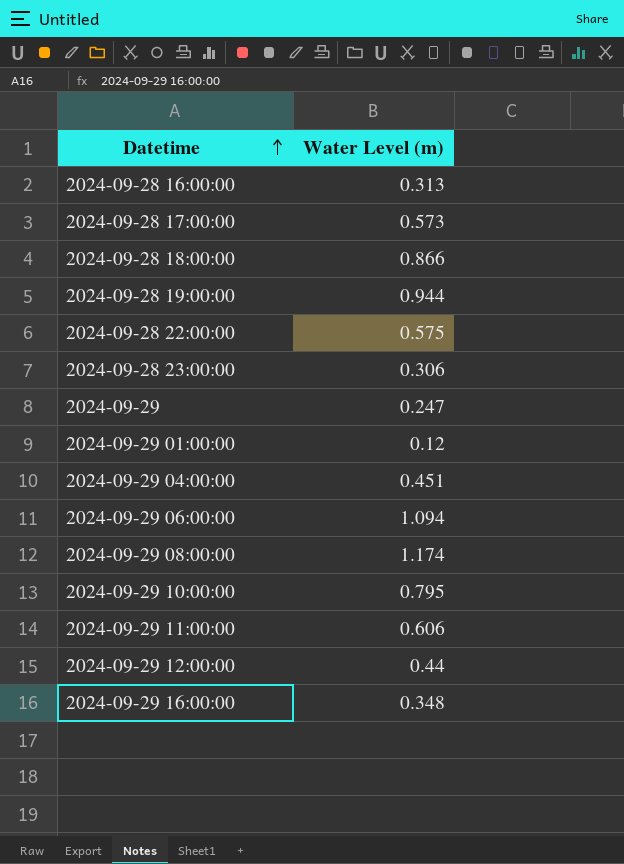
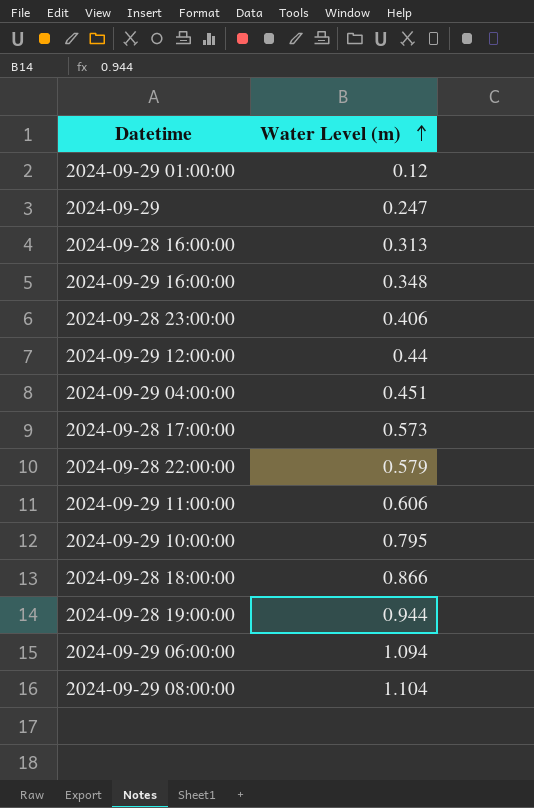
row order: Datetime ascending -> Water Level (m) ascending
2024-09-28 23:00:00 | Water Level (m): 0.306 -> 0.406
2024-09-28 22:00:00 | Water Level (m): 0.575 -> 0.579
2024-09-29 08:00:00 | Water Level (m): 1.174 -> 1.104

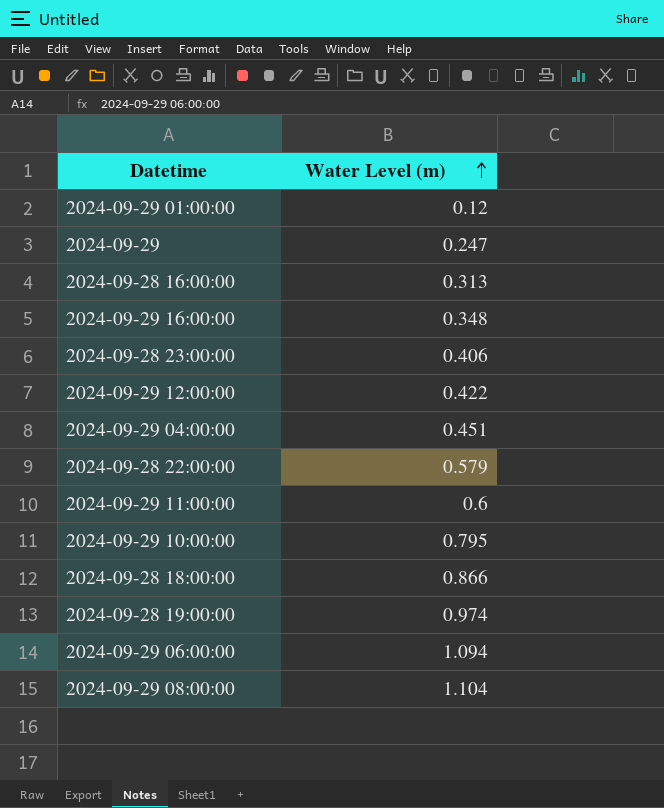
row 2024-09-28 17:00:00: 0.573 -> none
2024-09-29 12:00:00 | Water Level (m): 0.44 -> 0.422
2024-09-29 11:00:00 | Water Level (m): 0.606 -> 0.6
2024-09-28 19:00:00 | Water Level (m): 0.944 -> 0.974

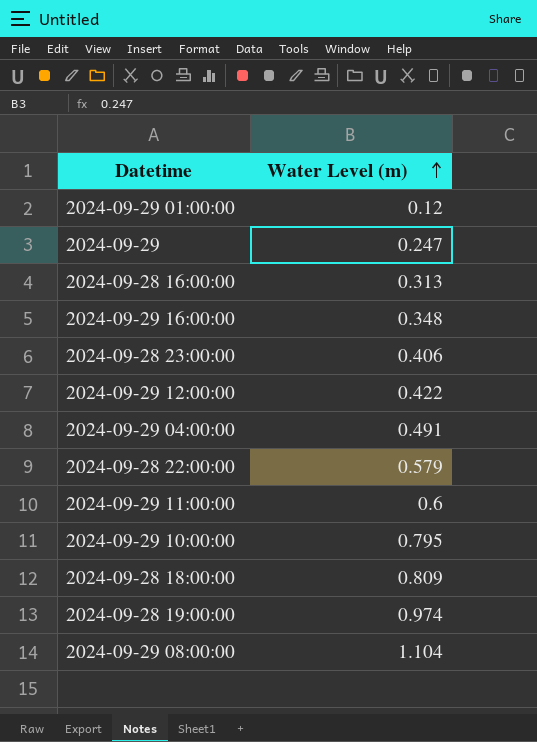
row 2024-09-29 06:00:00: 1.094 -> none
2024-09-29 04:00:00 | Water Level (m): 0.451 -> 0.491
2024-09-28 18:00:00 | Water Level (m): 0.866 -> 0.809

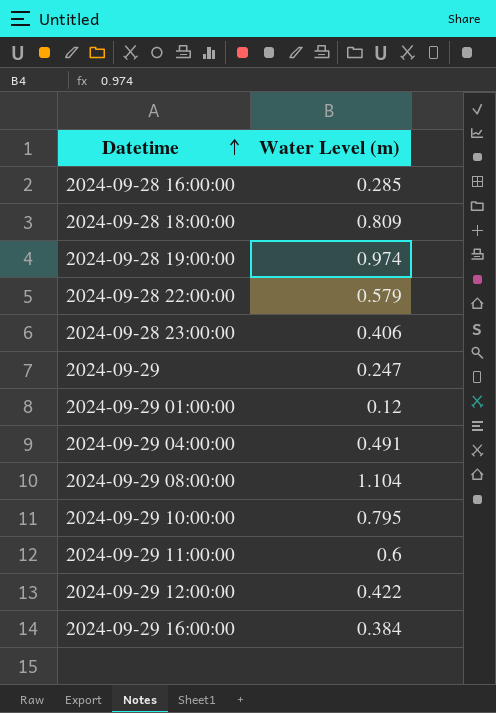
row order: Water Level (m) ascending -> Datetime ascending
2024-09-28 16:00:00 | Water Level (m): 0.313 -> 0.285
2024-09-29 16:00:00 | Water Level (m): 0.348 -> 0.384

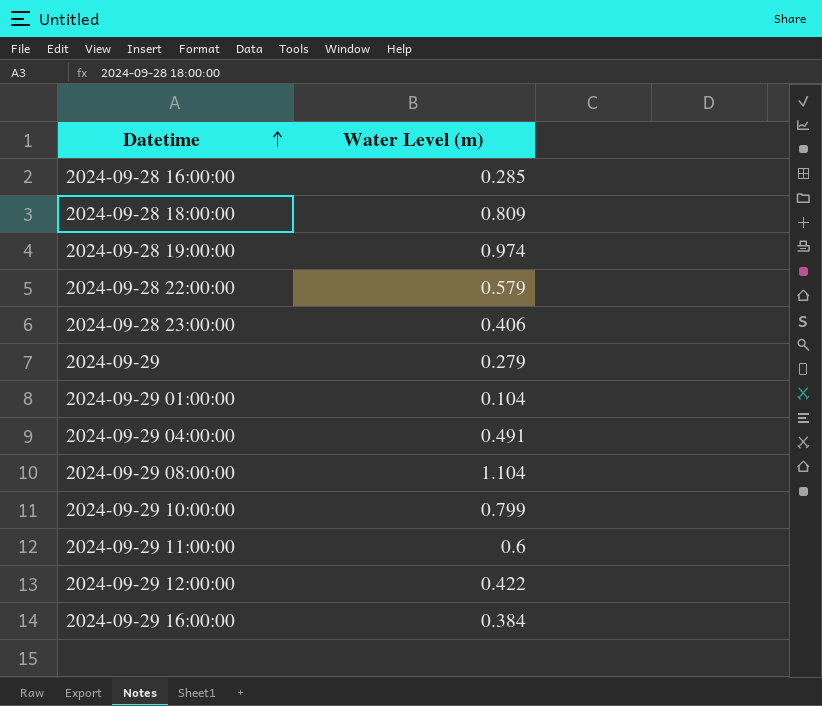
2024-09-29 | Water Level (m): 0.247 -> 0.279
2024-09-29 01:00:00 | Water Level (m): 0.12 -> 0.104
2024-09-29 10:00:00 | Water Level (m): 0.795 -> 0.799

